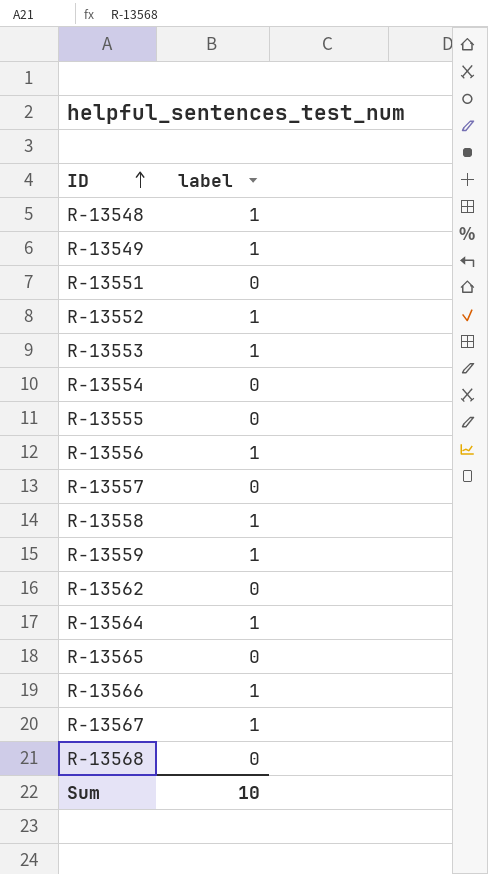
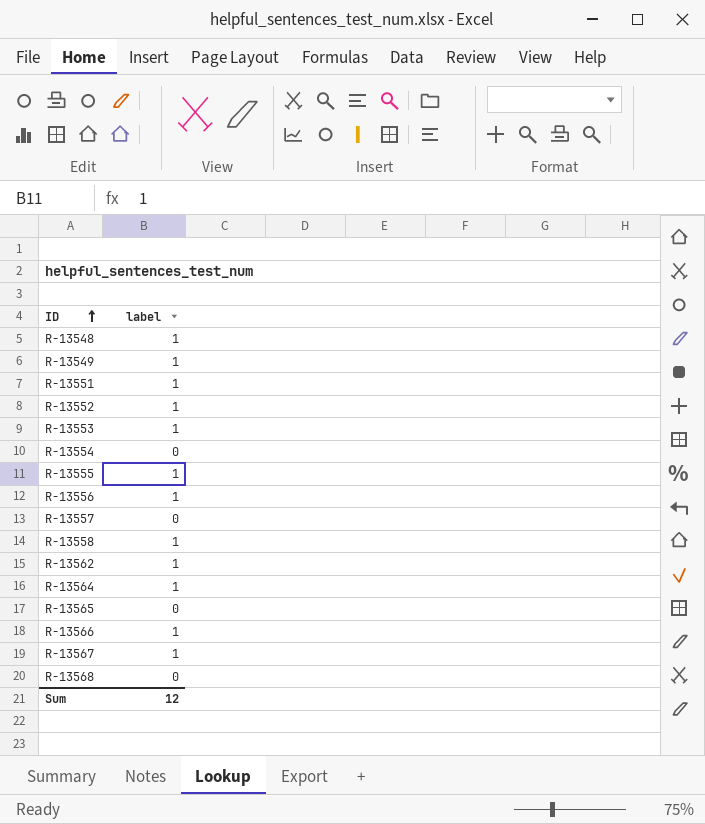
row R-13559: 1 -> none
R-13551 | label: 0 -> 1
R-13555 | label: 0 -> 1
R-13562 | label: 0 -> 1
Sum | label: 10 -> 12

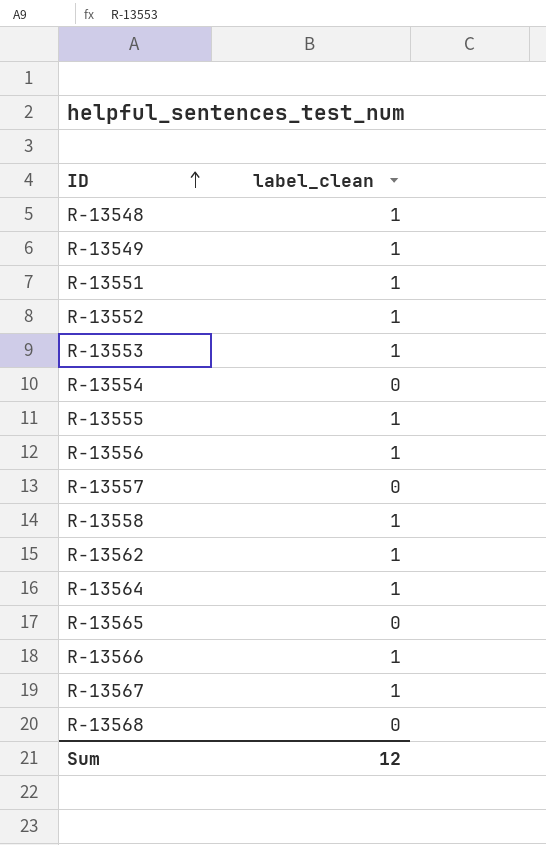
column name: label -> label_clean

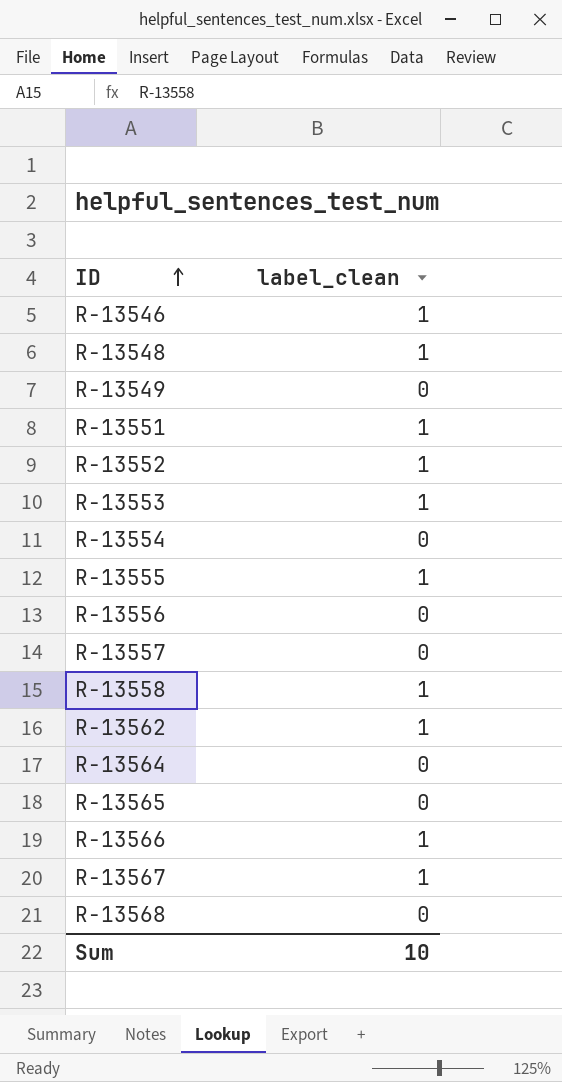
row R-13546: none -> 1
R-13549 | label_clean: 1 -> 0
R-13556 | label_clean: 1 -> 0
R-13564 | label_clean: 1 -> 0
Sum | label_clean: 12 -> 10

